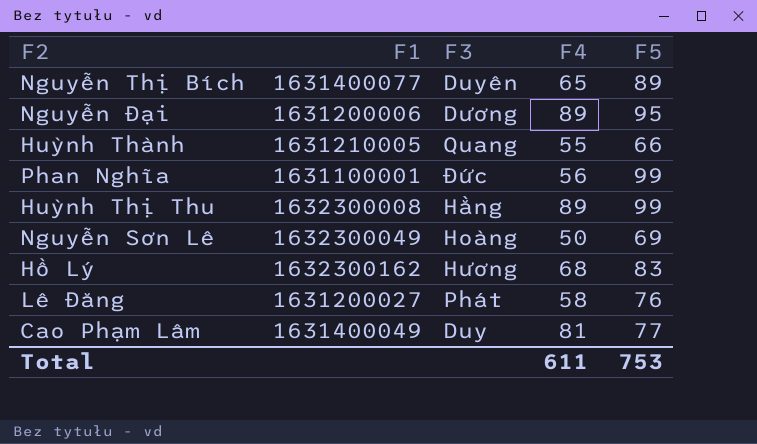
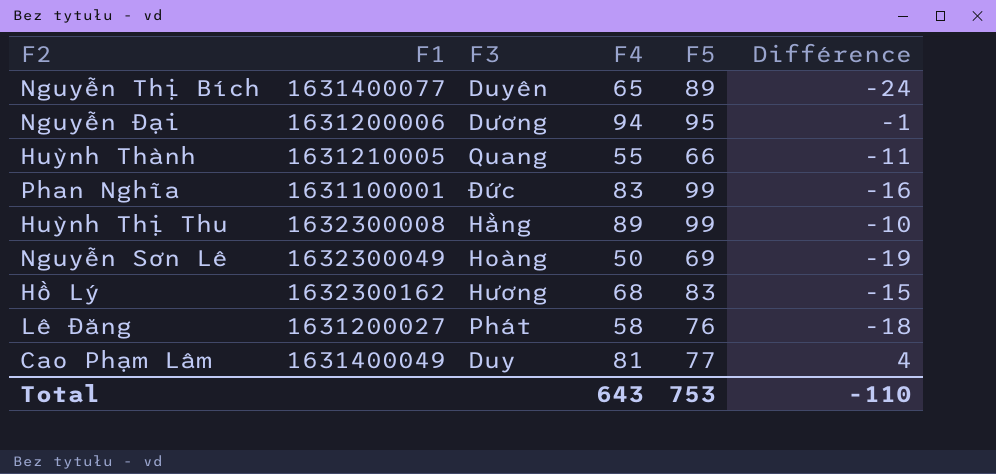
column Différence | formula: none -> [F4] - [F5]
Nguyễn Đại | F4: 89 -> 94
Phan Nghĩa | F4: 56 -> 83
Total | F4: 611 -> 643

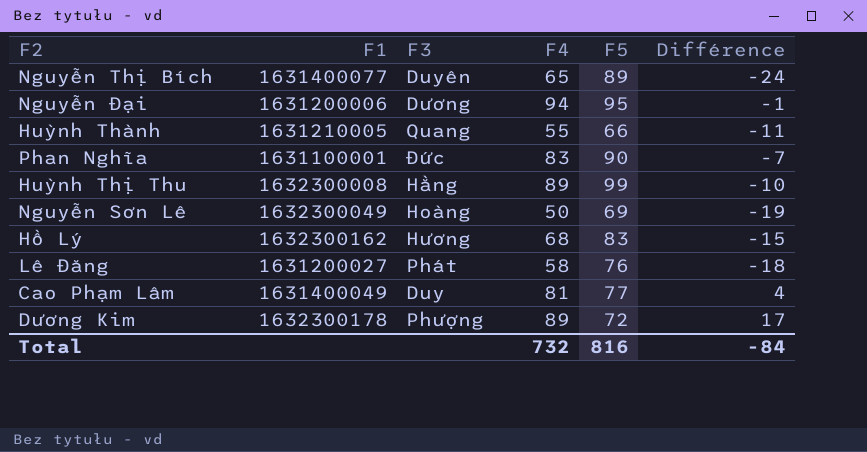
Phan Nghĩa | F5: 99 -> 90
Phan Nghĩa | Différence: -16 -> -7
row Dương Kim: none -> 1632300178 | Phượng | 89 | 72 | 17
Total | F4: 643 -> 732
Total | F5: 753 -> 816
Total | Différence: -110 -> -84

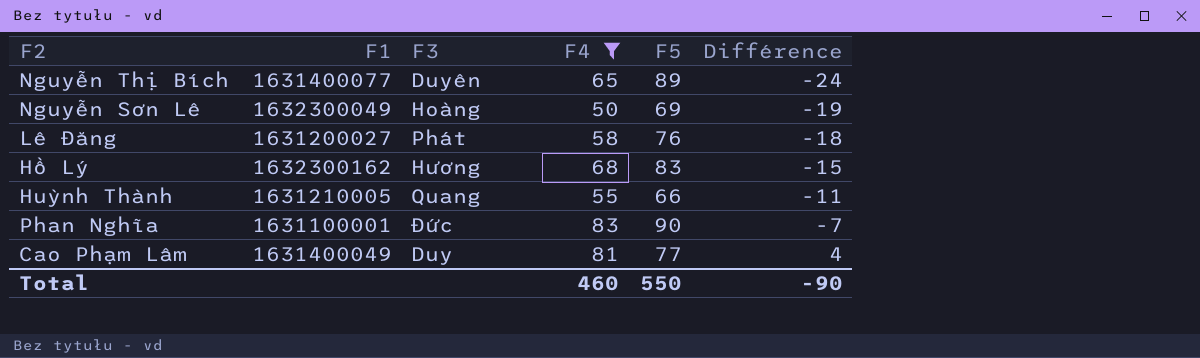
filter: none -> F4 <= 83
row order: none -> Différence ascending
Total | F4: 732 -> 460
Total | F5: 816 -> 550
Total | Différence: -84 -> -90

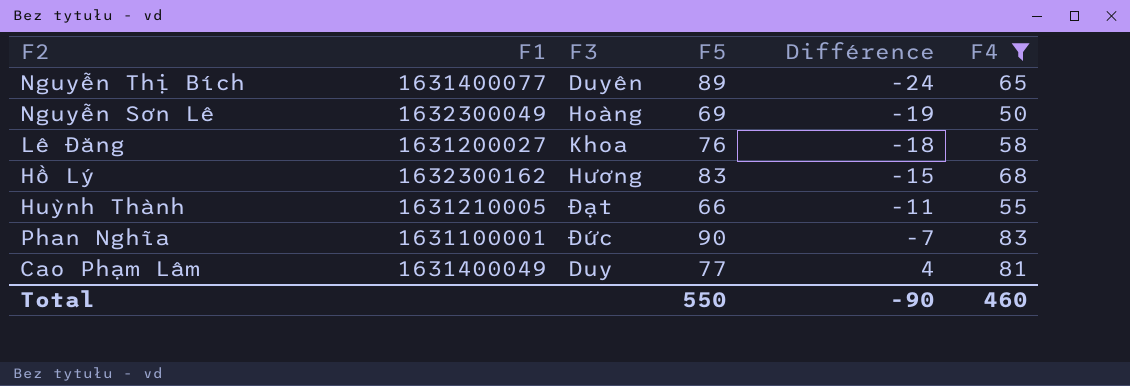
column F4 | position: 4 -> 6
Lê Đăng | F3: Phát -> Khoa
Huỳnh Thành | F3: Quang -> Đạt

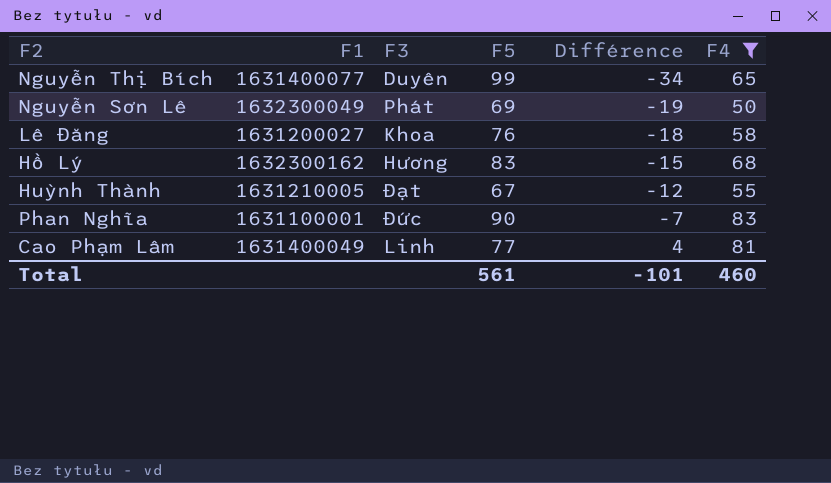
Nguyễn Thị Bích | F5: 89 -> 99
Nguyễn Thị Bích | Différence: -24 -> -34
Nguyễn Sơn Lê | F3: Hoàng -> Phát
Huỳnh Thành | F5: 66 -> 67
Huỳnh Thành | Différence: -11 -> -12
Cao Phạm Lâm | F3: Duy -> Linh
Total | F5: 550 -> 561
Total | Différence: -90 -> -101

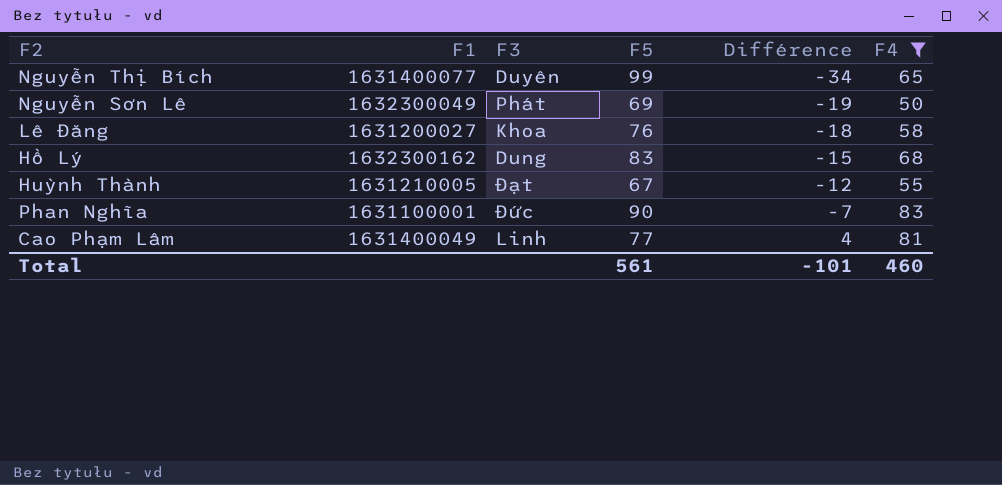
Hồ Lý | F3: Hương -> Dung

